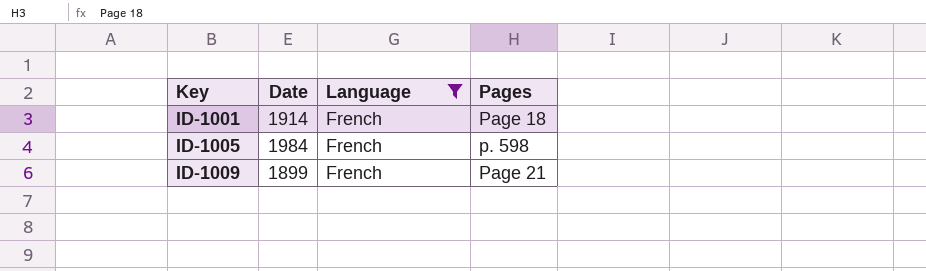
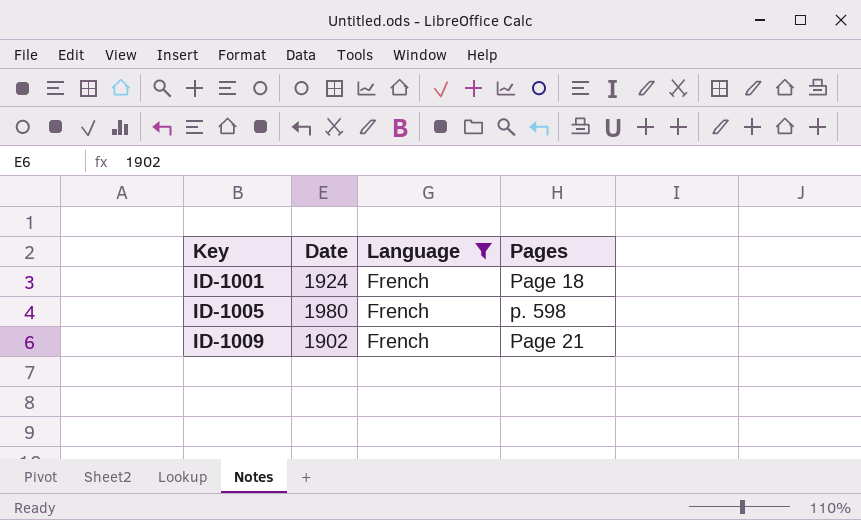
ID-1001 | Date: 1914 -> 1924
ID-1005 | Date: 1984 -> 1980
ID-1009 | Date: 1899 -> 1902

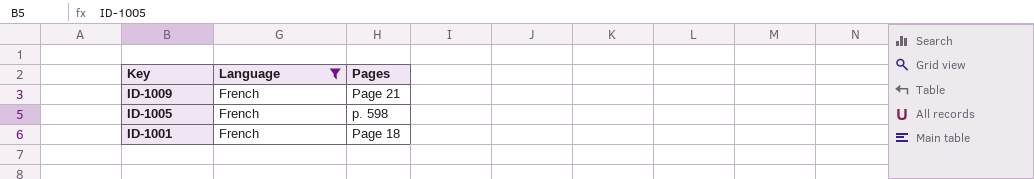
row order: Key ascending -> Key descending
column Date | position: 2 -> none

